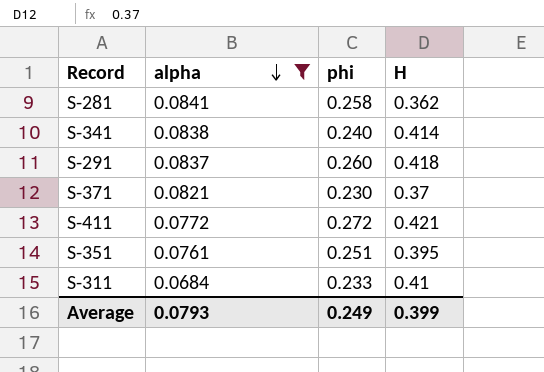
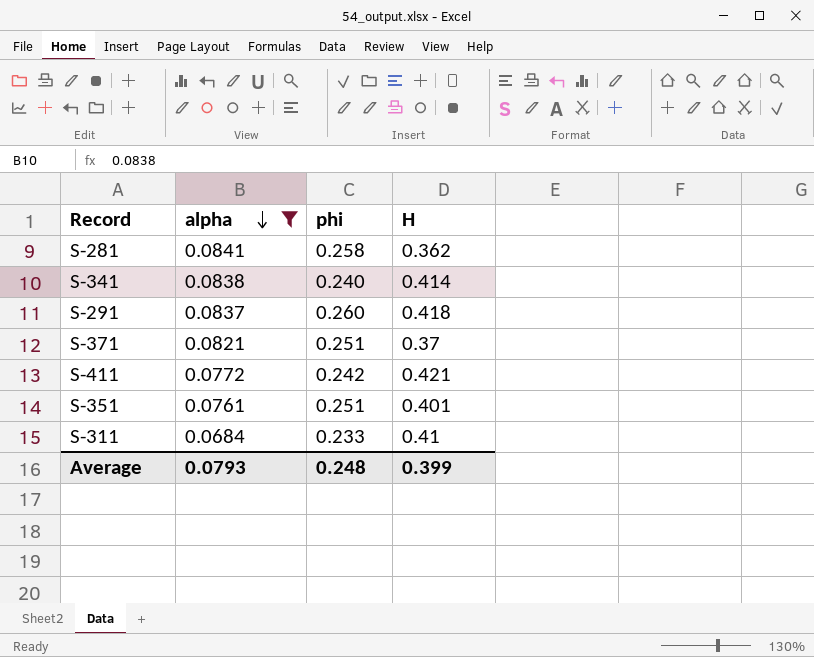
S-371 | phi: 0.230 -> 0.251
S-411 | phi: 0.272 -> 0.242
S-351 | H: 0.395 -> 0.401
Average | phi: 0.249 -> 0.248

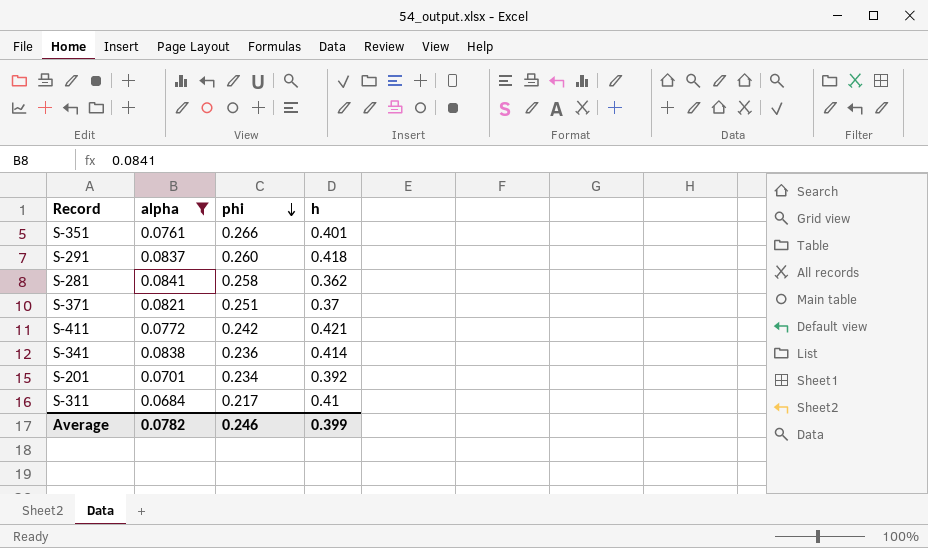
row order: alpha descending -> phi descending
column name: H -> h
S-351 | phi: 0.251 -> 0.266
S-341 | phi: 0.240 -> 0.236
row S-201: none -> 0.0701 | 0.234 | 0.392
S-311 | phi: 0.233 -> 0.217
Average | alpha: 0.0793 -> 0.0782
Average | phi: 0.248 -> 0.246

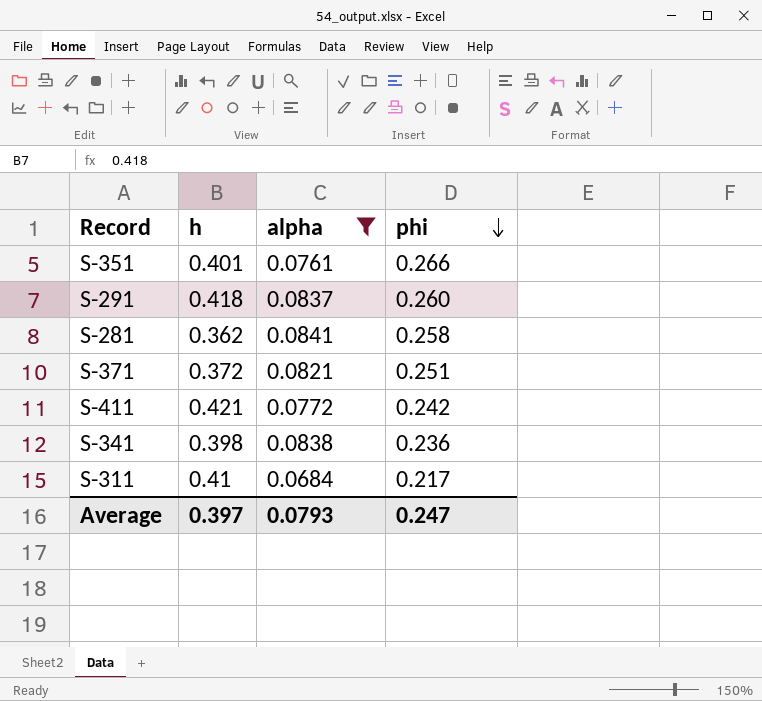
column h | position: 4 -> 2
row S-201: 0.0701 | 0.234 | 0.392 -> none
S-371 | h: 0.37 -> 0.372
S-341 | h: 0.414 -> 0.398
Average | h: 0.399 -> 0.397
Average | alpha: 0.0782 -> 0.0793
Average | phi: 0.246 -> 0.247

